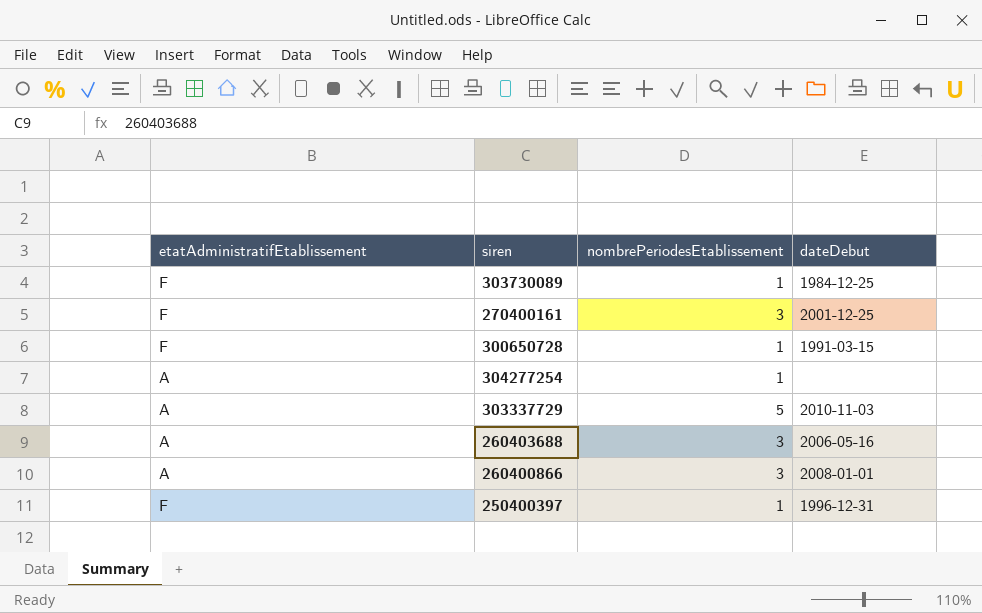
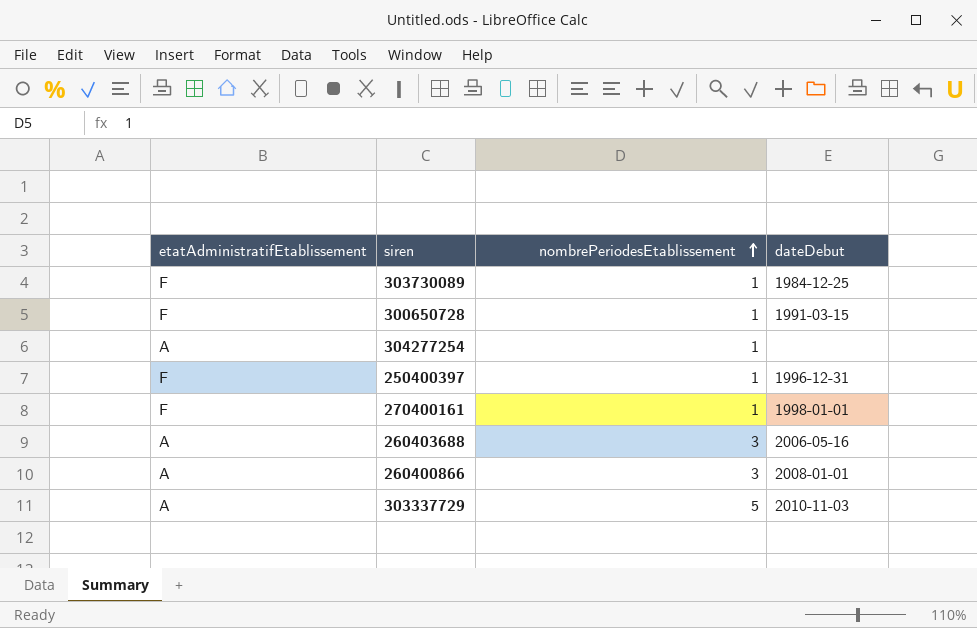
row order: none -> nombrePeriodesEtablissement ascending
270400161 | nombrePeriodesEtablissement: 3 -> 1
270400161 | dateDebut: 2001-12-25 -> 1998-01-01

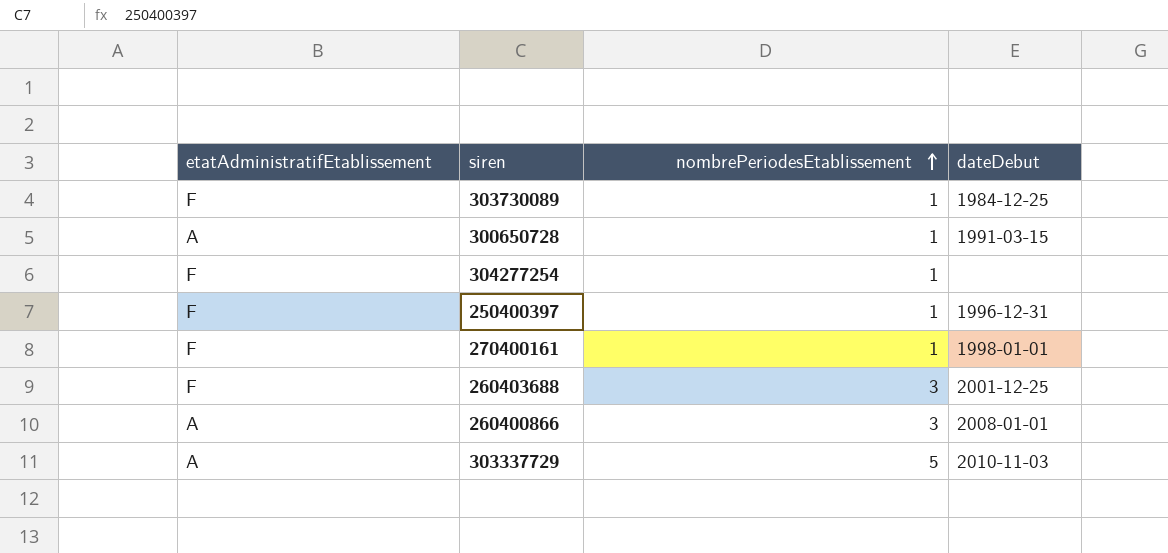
300650728 | etatAdministratifEtablissement: F -> A
304277254 | etatAdministratifEtablissement: A -> F
260403688 | etatAdministratifEtablissement: A -> F
260403688 | dateDebut: 2006-05-16 -> 2001-12-25

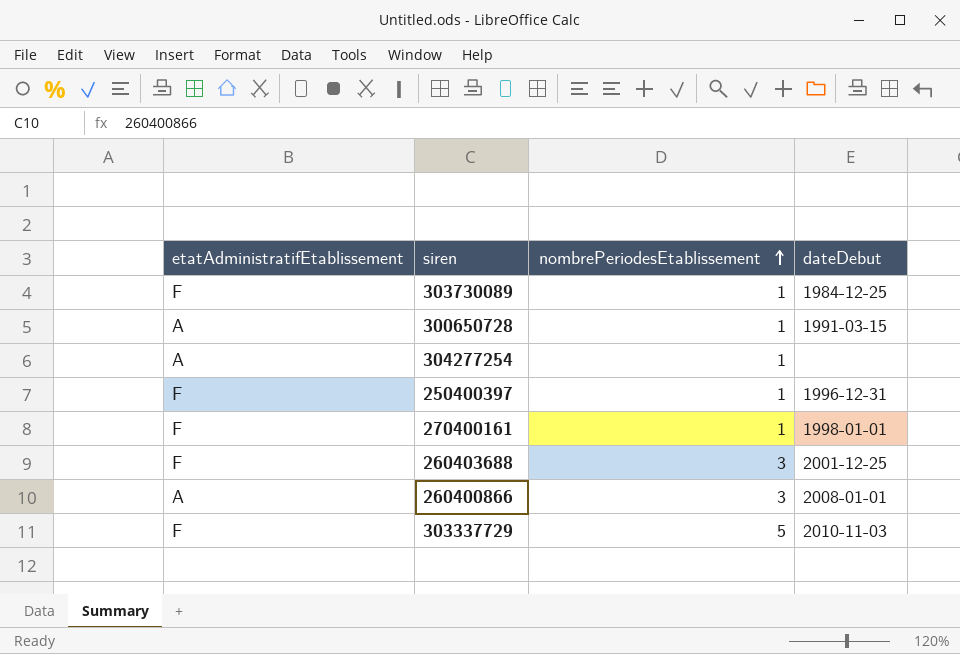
304277254 | etatAdministratifEtablissement: F -> A
303337729 | etatAdministratifEtablissement: A -> F

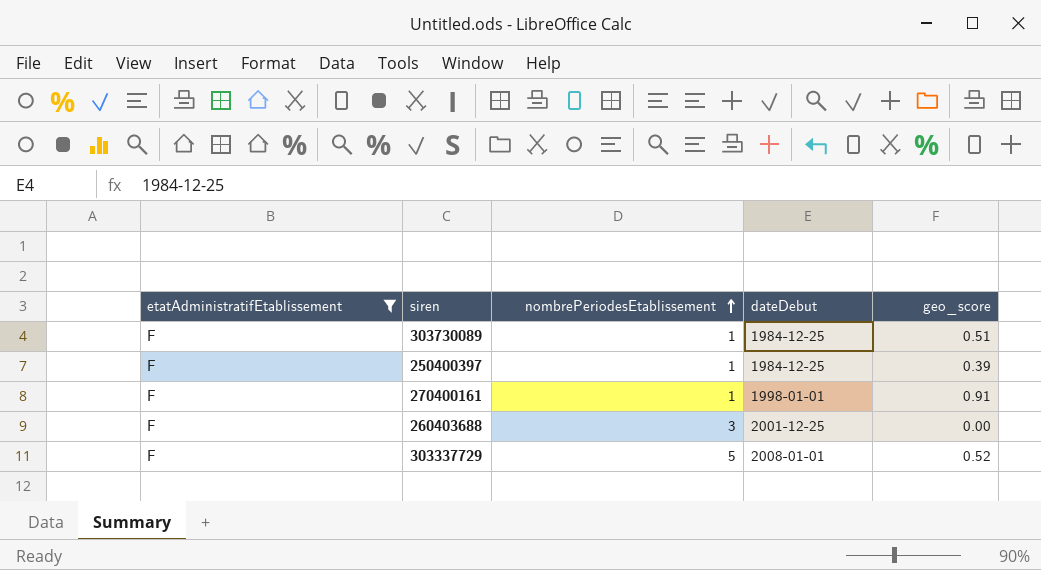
filter: none -> etatAdministratifEtablissement = F
column geo_score | position: none -> 5
250400397 | dateDebut: 1996-12-31 -> 1984-12-25
303337729 | dateDebut: 2010-11-03 -> 2008-01-01

